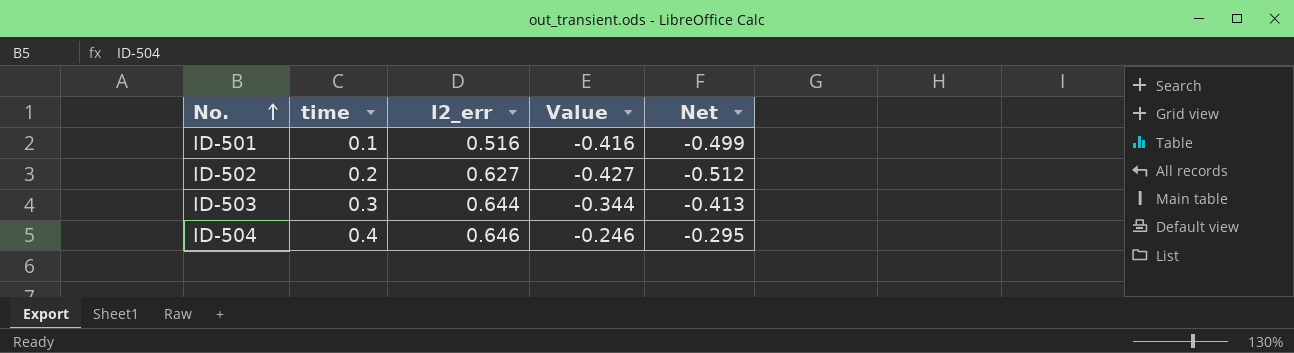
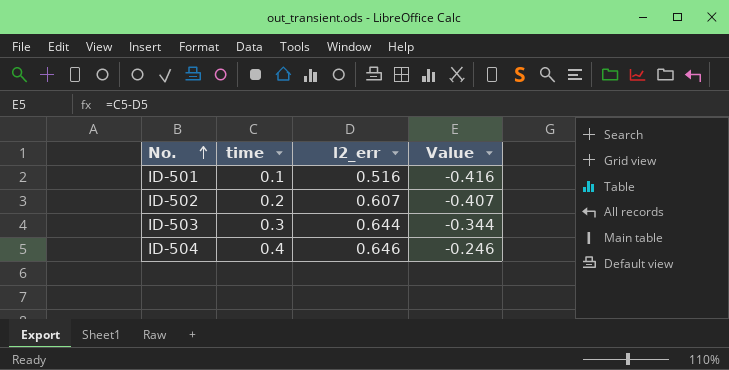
column Net | formula: [Value] * 1.2 -> none
ID-502 | l2_err: 0.627 -> 0.607
ID-502 | Value: -0.427 -> -0.407

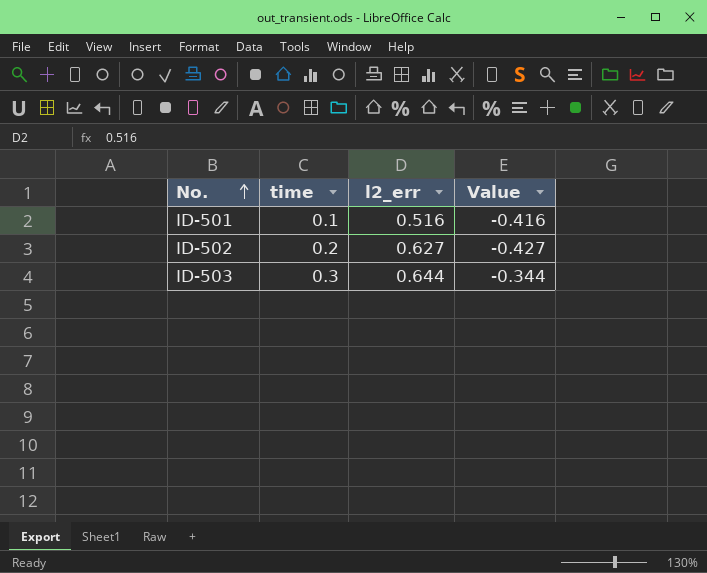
row ID-504: 0.4 | 0.646 | -0.246 -> none
ID-502 | l2_err: 0.607 -> 0.627
ID-502 | Value: -0.407 -> -0.427

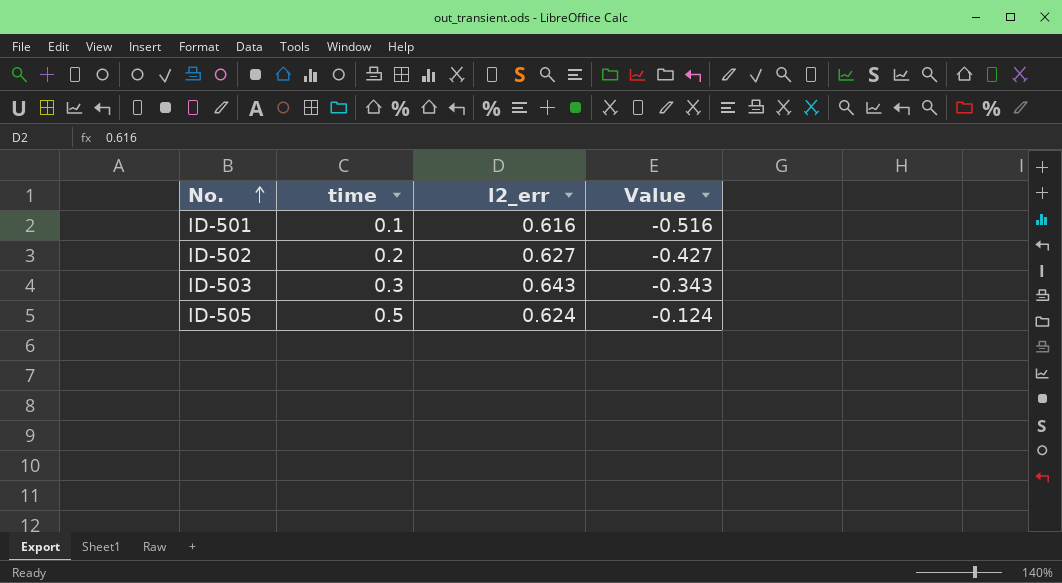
ID-501 | l2_err: 0.516 -> 0.616
ID-501 | Value: -0.416 -> -0.516
ID-503 | l2_err: 0.644 -> 0.643
ID-503 | Value: -0.344 -> -0.343
row ID-505: none -> 0.5 | 0.624 | -0.124

